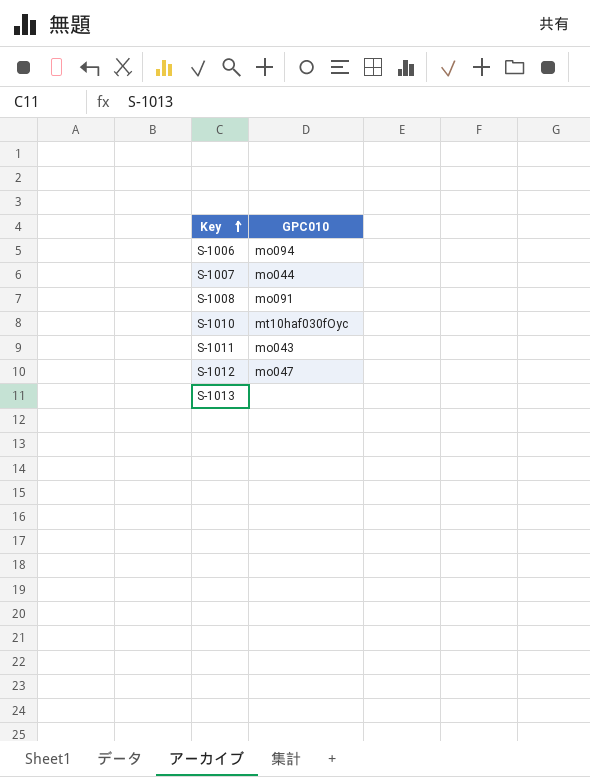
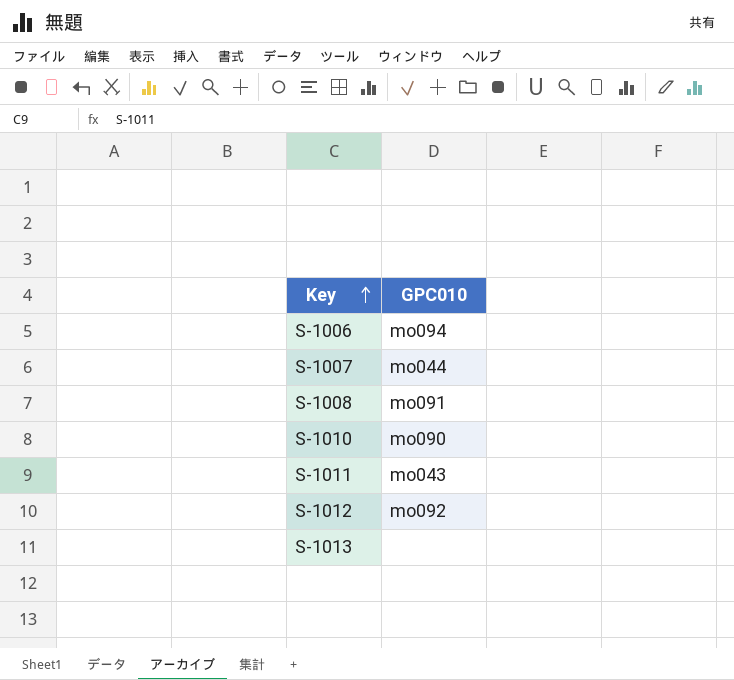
S-1010 | GPC010: mt10haf030fOyc -> mo090
S-1012 | GPC010: mo047 -> mo092

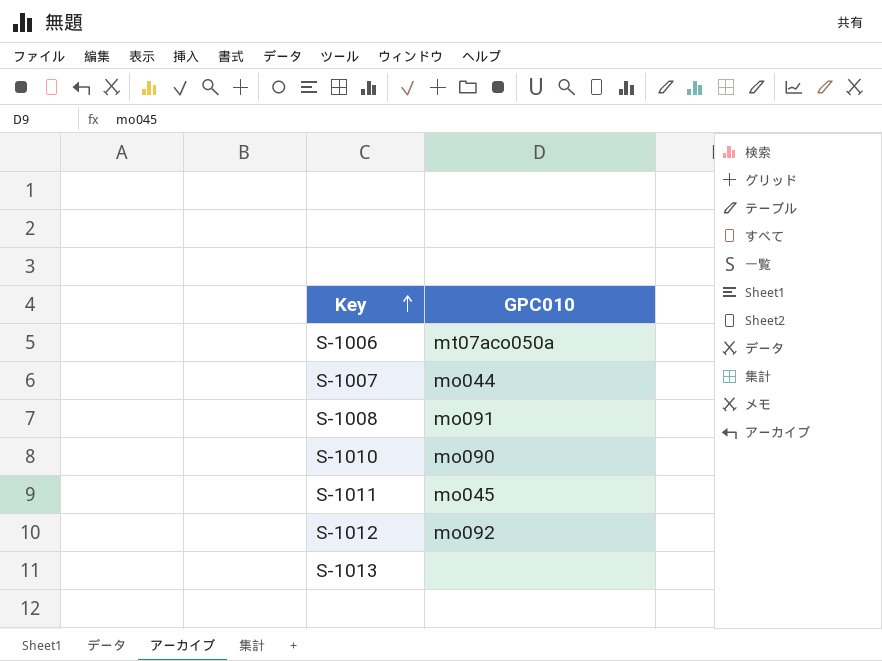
S-1006 | GPC010: mo094 -> mt07aco050a
S-1011 | GPC010: mo043 -> mo045

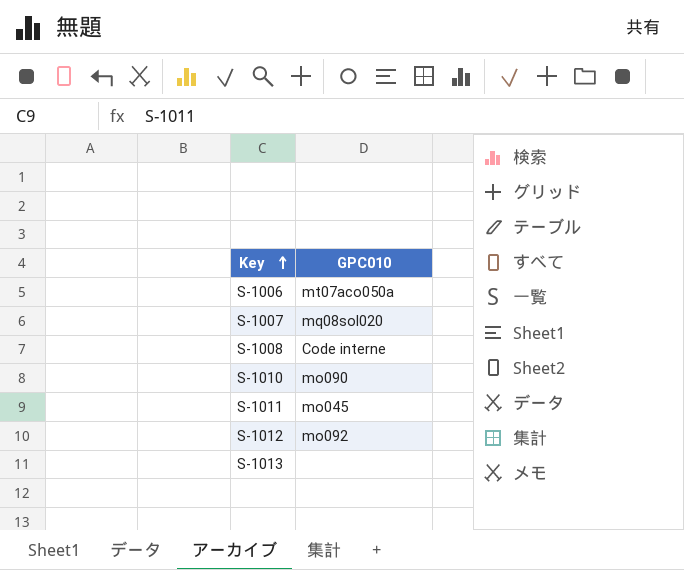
S-1007 | GPC010: mo044 -> mq08sol020
S-1008 | GPC010: mo091 -> Code interne

